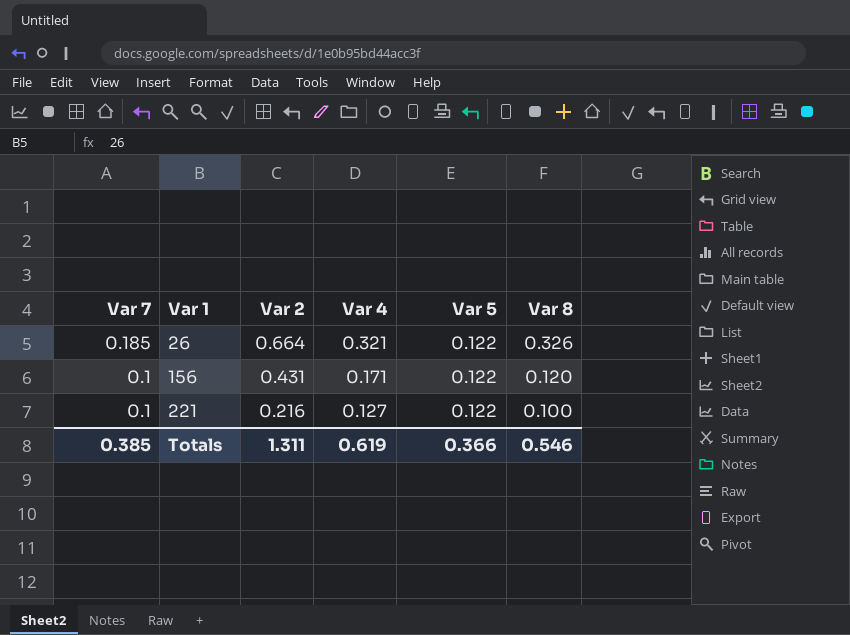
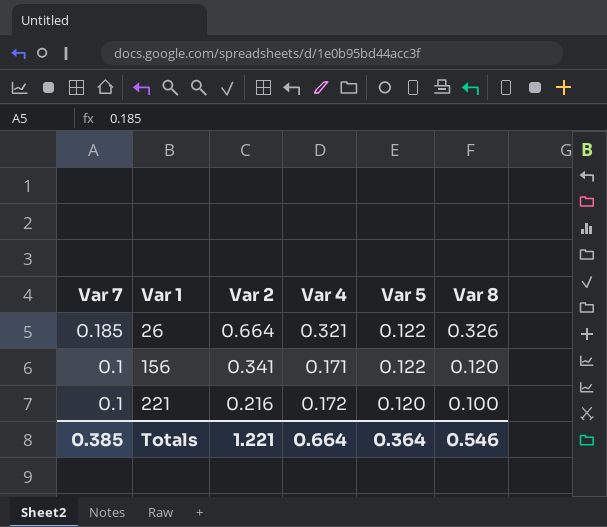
156 | Var 2: 0.431 -> 0.341
221 | Var 4: 0.127 -> 0.172
221 | Var 5: 0.122 -> 0.120
Totals | Var 2: 1.311 -> 1.221
Totals | Var 4: 0.619 -> 0.664
Totals | Var 5: 0.366 -> 0.364

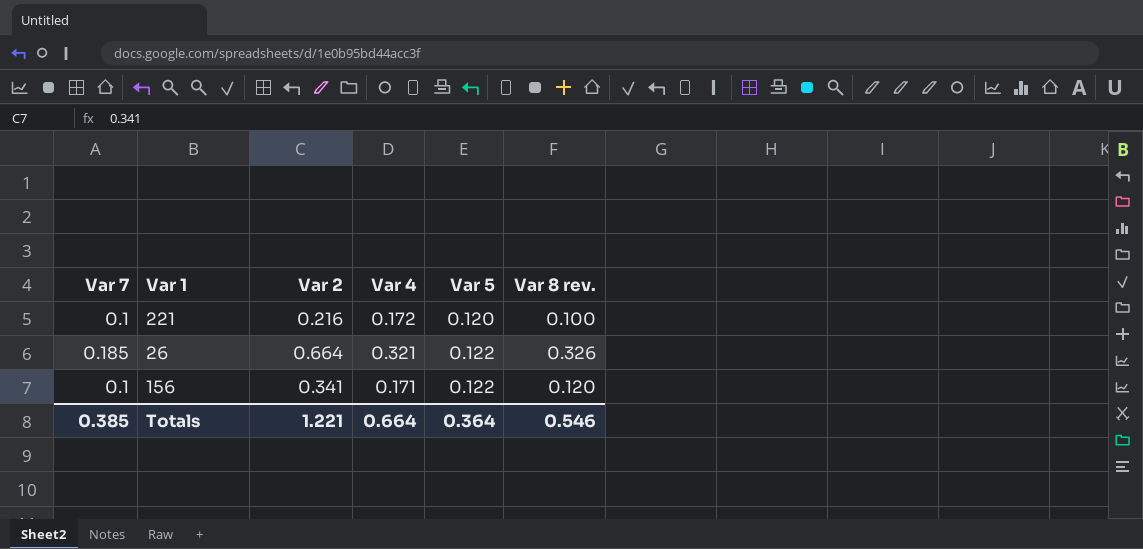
row order: Var 7 descending -> Var 5 ascending
column name: Var 8 -> Var 8 rev.

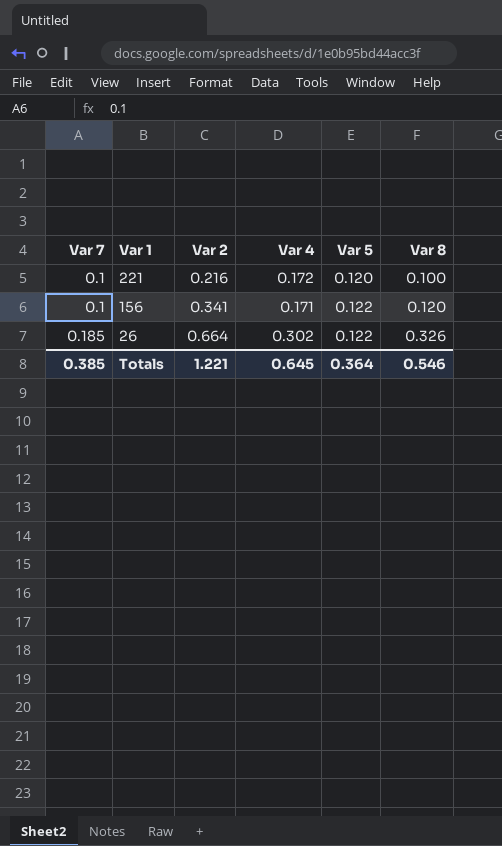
row order: Var 5 ascending -> Var 7 ascending
column name: Var 8 rev. -> Var 8
26 | Var 4: 0.321 -> 0.302
Totals | Var 4: 0.664 -> 0.645

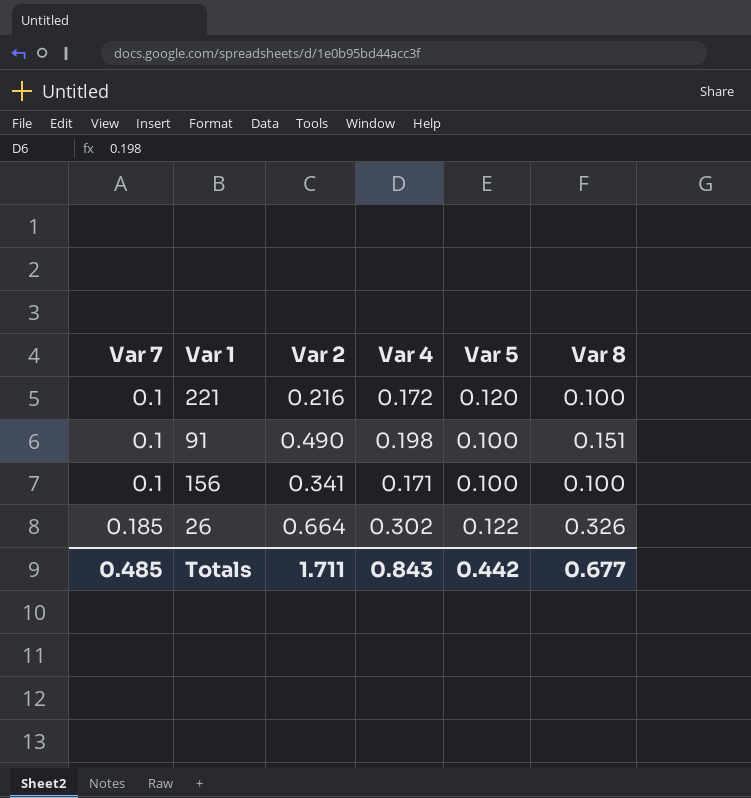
row 91: none -> 0.1 | 0.490 | 0.198 | 0.100 | 0.151
156 | Var 5: 0.122 -> 0.100
156 | Var 8: 0.120 -> 0.100
Totals | Var 7: 0.385 -> 0.485
Totals | Var 2: 1.221 -> 1.711
Totals | Var 4: 0.645 -> 0.843
Totals | Var 5: 0.364 -> 0.442
Totals | Var 8: 0.546 -> 0.677

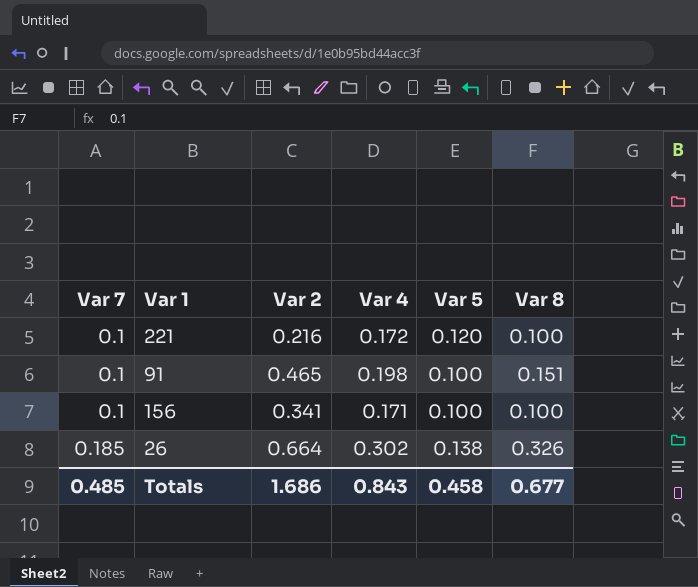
91 | Var 2: 0.490 -> 0.465
26 | Var 5: 0.122 -> 0.138
Totals | Var 2: 1.711 -> 1.686
Totals | Var 5: 0.442 -> 0.458

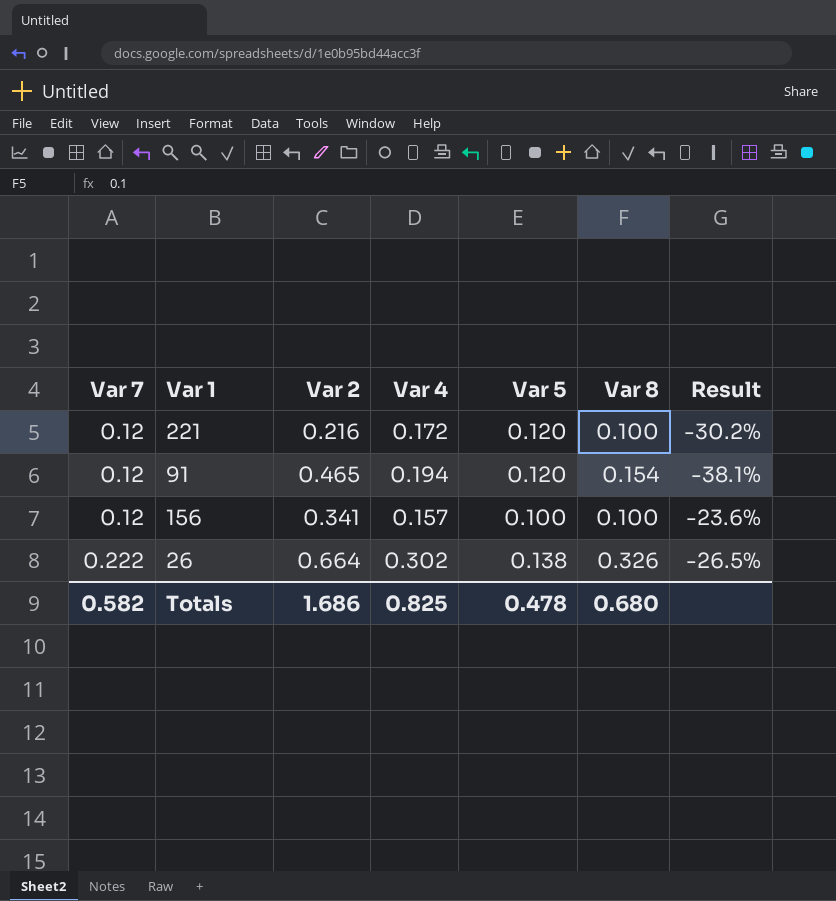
column Result | formula: none -> ([Var 7] - [Var 4]) / [Var 4]
221 | Var 7: 0.1 -> 0.12
91 | Var 7: 0.1 -> 0.12
91 | Var 4: 0.198 -> 0.194
91 | Var 5: 0.100 -> 0.120
91 | Var 8: 0.151 -> 0.154
156 | Var 7: 0.1 -> 0.12
156 | Var 4: 0.171 -> 0.157
26 | Var 7: 0.185 -> 0.222
Totals | Var 7: 0.485 -> 0.582
Totals | Var 4: 0.843 -> 0.825
Totals | Var 5: 0.458 -> 0.478
Totals | Var 8: 0.677 -> 0.680

